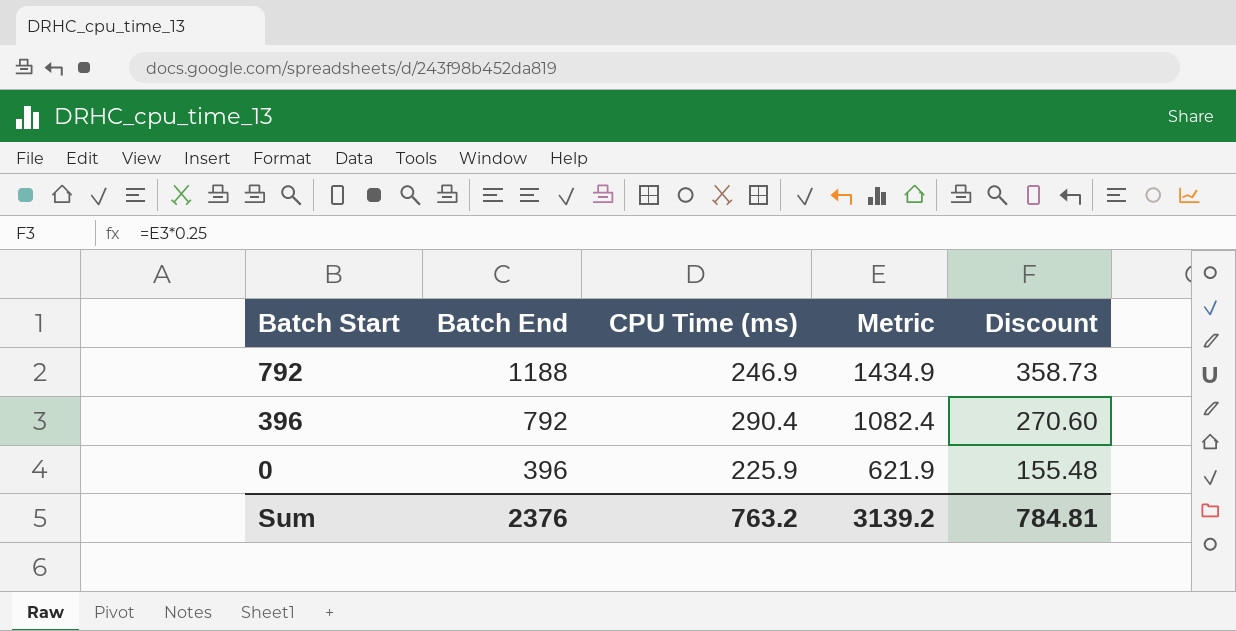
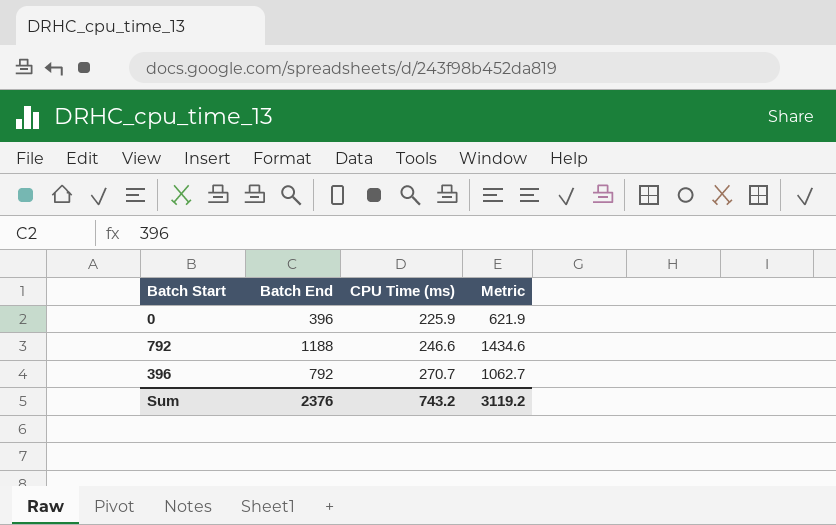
row order: Batch Start descending -> CPU Time (ms) ascending
column Discount | formula: [Metric] * 0.25 -> none
792 | CPU Time (ms): 246.9 -> 246.6
792 | Metric: 1434.9 -> 1434.6
396 | CPU Time (ms): 290.4 -> 270.7
396 | Metric: 1082.4 -> 1062.7
Sum | CPU Time (ms): 763.2 -> 743.2
Sum | Metric: 3139.2 -> 3119.2

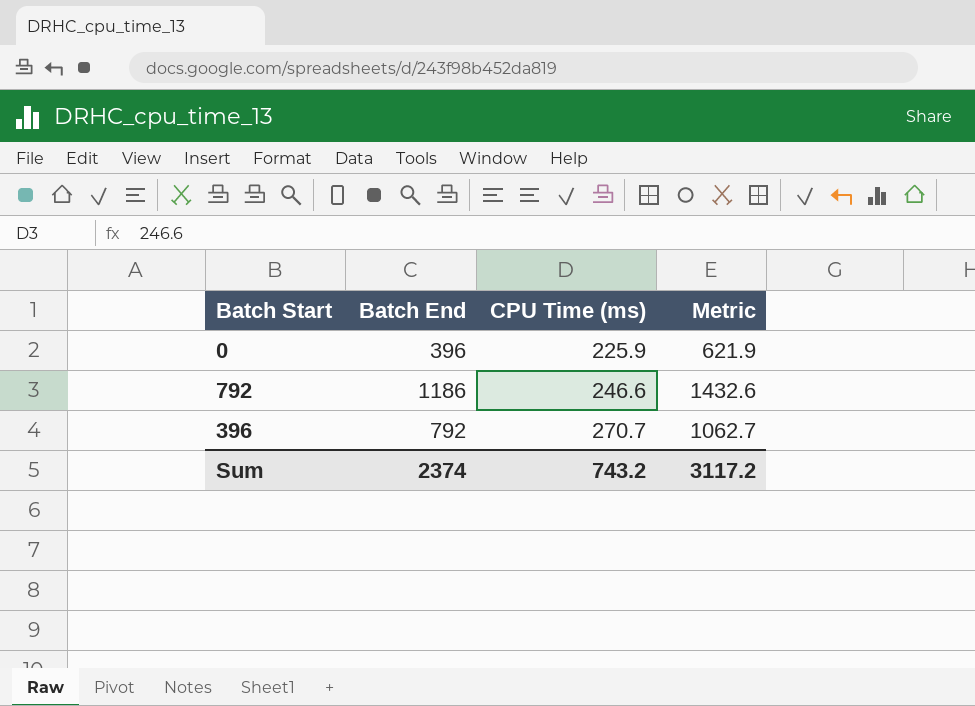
792 | Batch End: 1188 -> 1186
792 | Metric: 1434.6 -> 1432.6
Sum | Batch End: 2376 -> 2374
Sum | Metric: 3119.2 -> 3117.2

